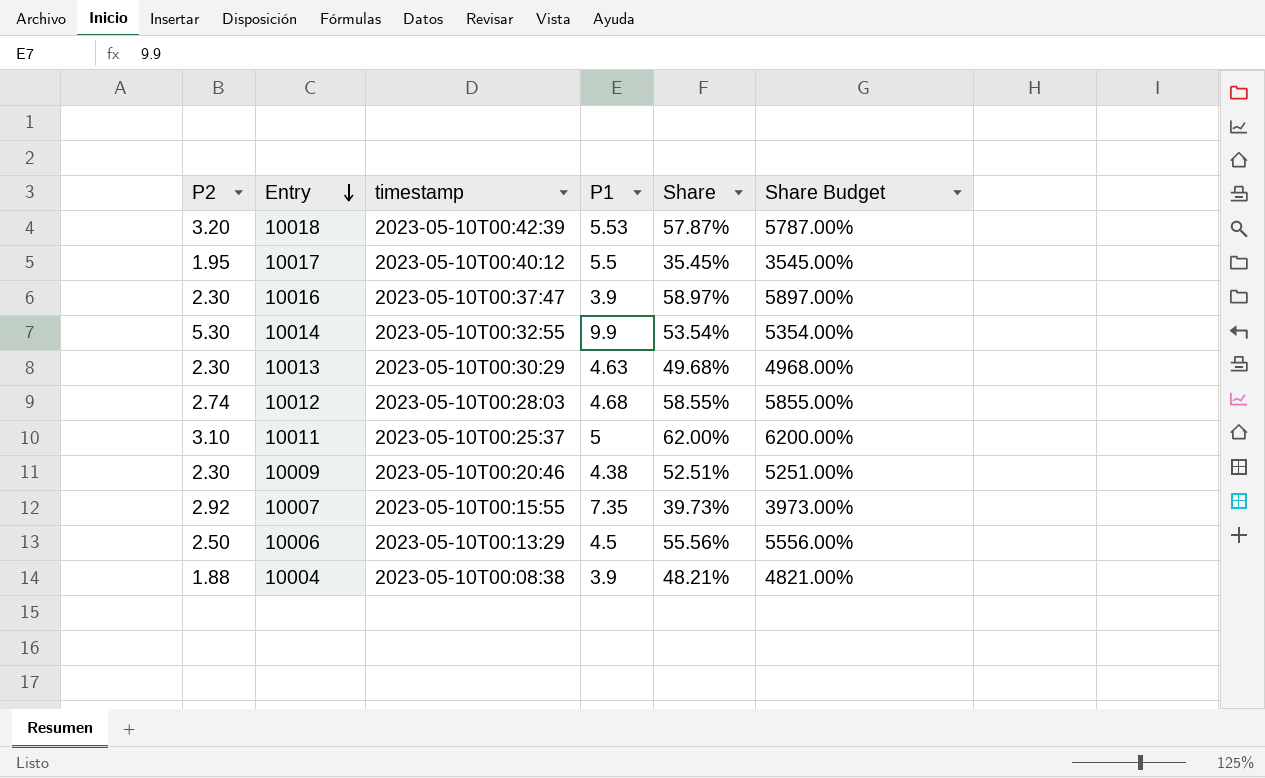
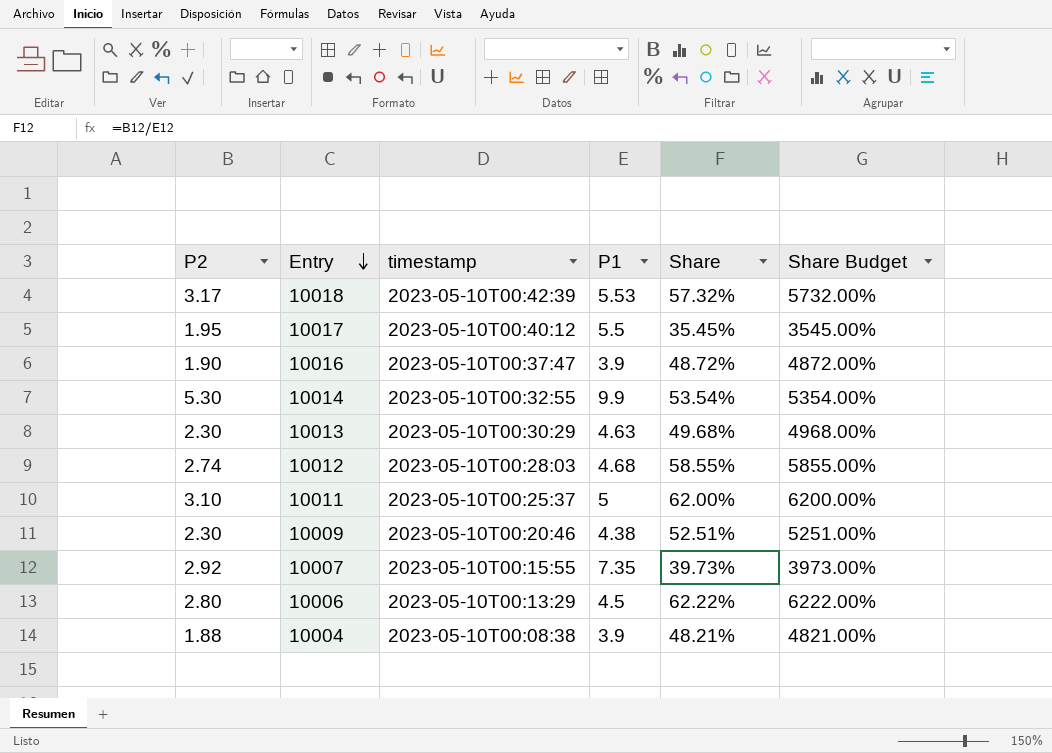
10018 | P2: 3.20 -> 3.17
10018 | Share: 57.87% -> 57.32%
10018 | Share Budget: 5787.00% -> 5732.00%
10016 | P2: 2.30 -> 1.90
10016 | Share: 58.97% -> 48.72%
10016 | Share Budget: 5897.00% -> 4872.00%
10006 | P2: 2.50 -> 2.80
10006 | Share: 55.56% -> 62.22%
10006 | Share Budget: 5556.00% -> 6222.00%

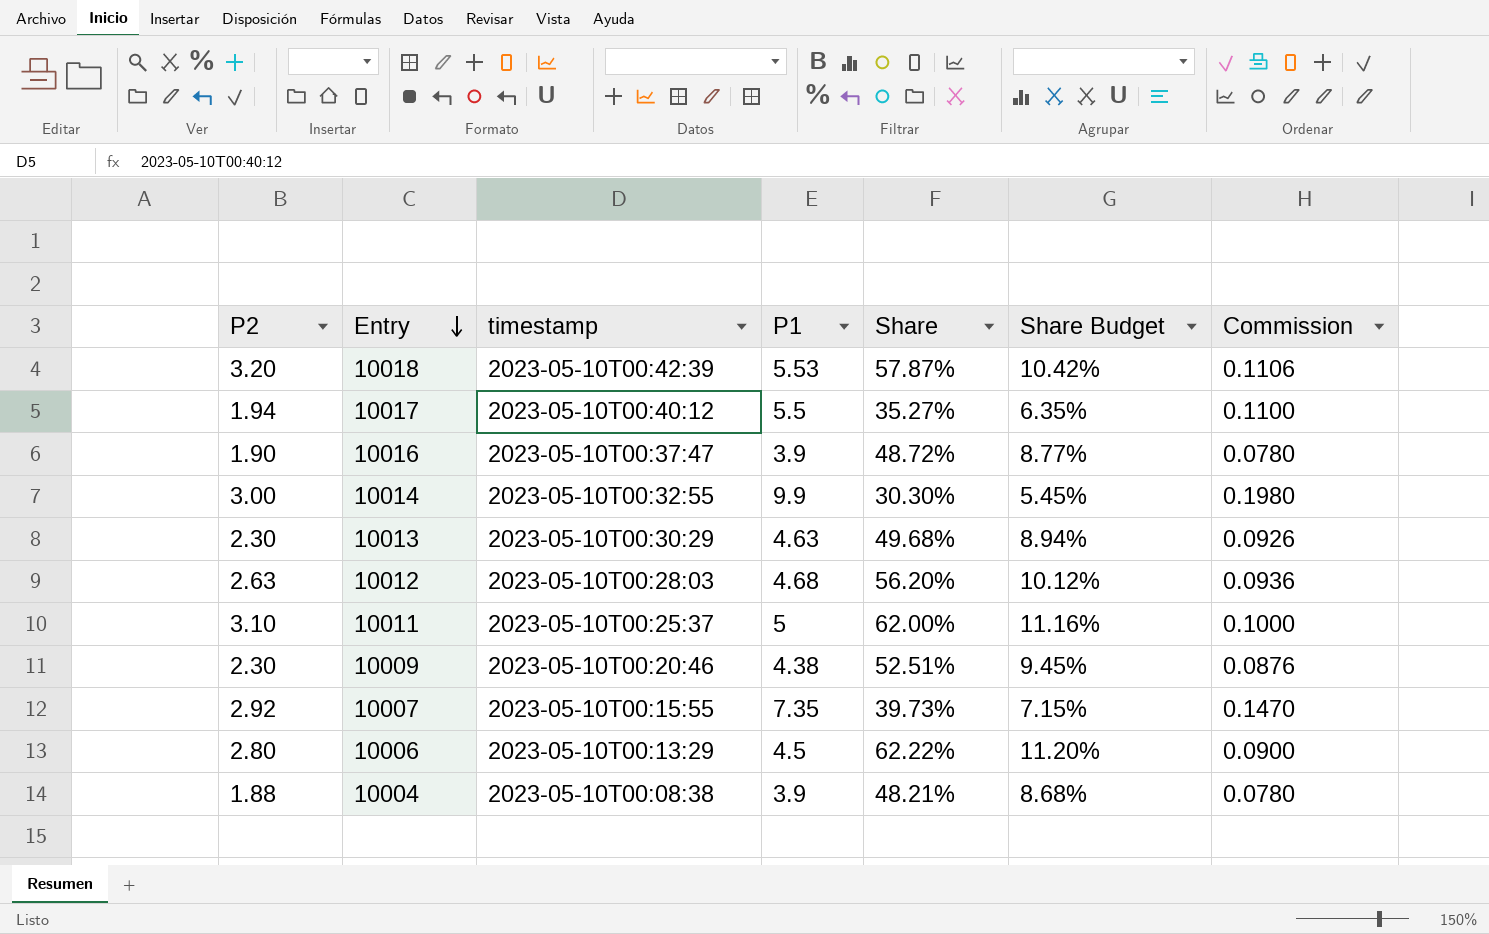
column Share Budget | formula: [Share] * 100 -> [Share] * 0.18
column Commission | formula: none -> [P1] * 0.02
10018 | P2: 3.17 -> 3.20
10018 | Share: 57.32% -> 57.87%
10017 | P2: 1.95 -> 1.94
10017 | Share: 35.45% -> 35.27%
10014 | P2: 5.30 -> 3.00
10014 | Share: 53.54% -> 30.30%
10012 | P2: 2.74 -> 2.63
10012 | Share: 58.55% -> 56.20%

